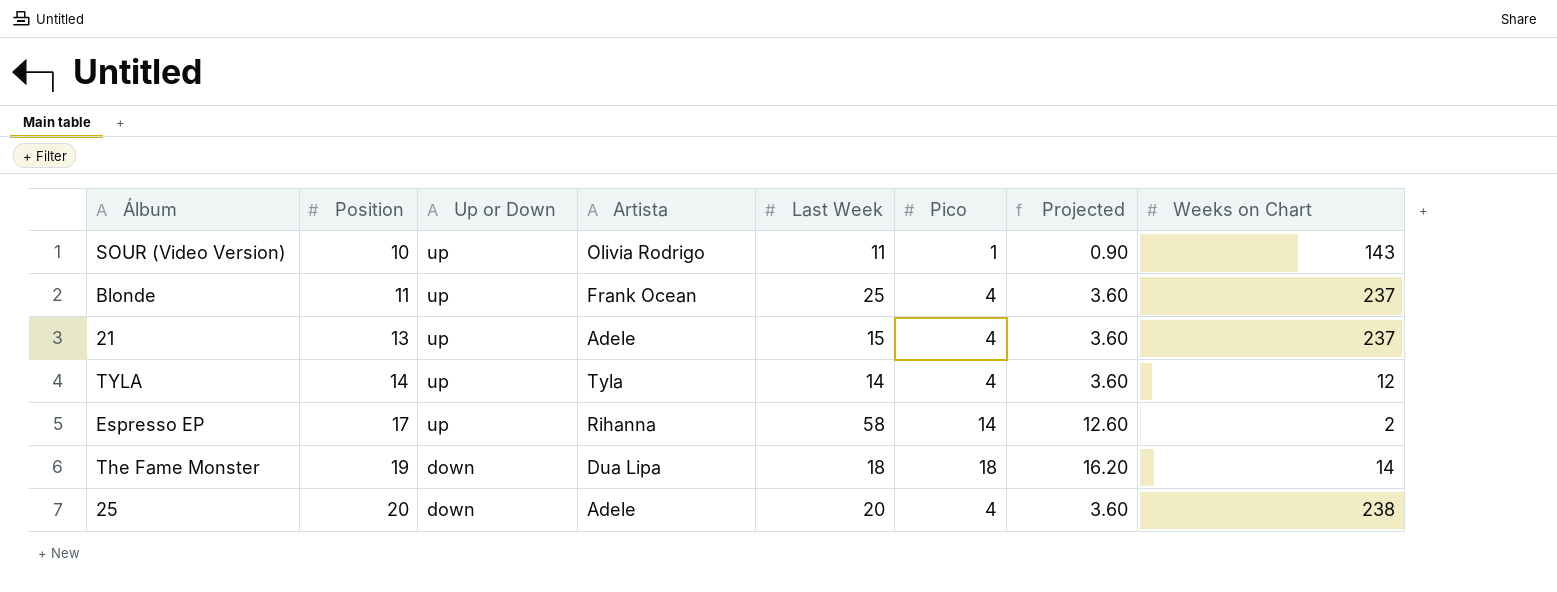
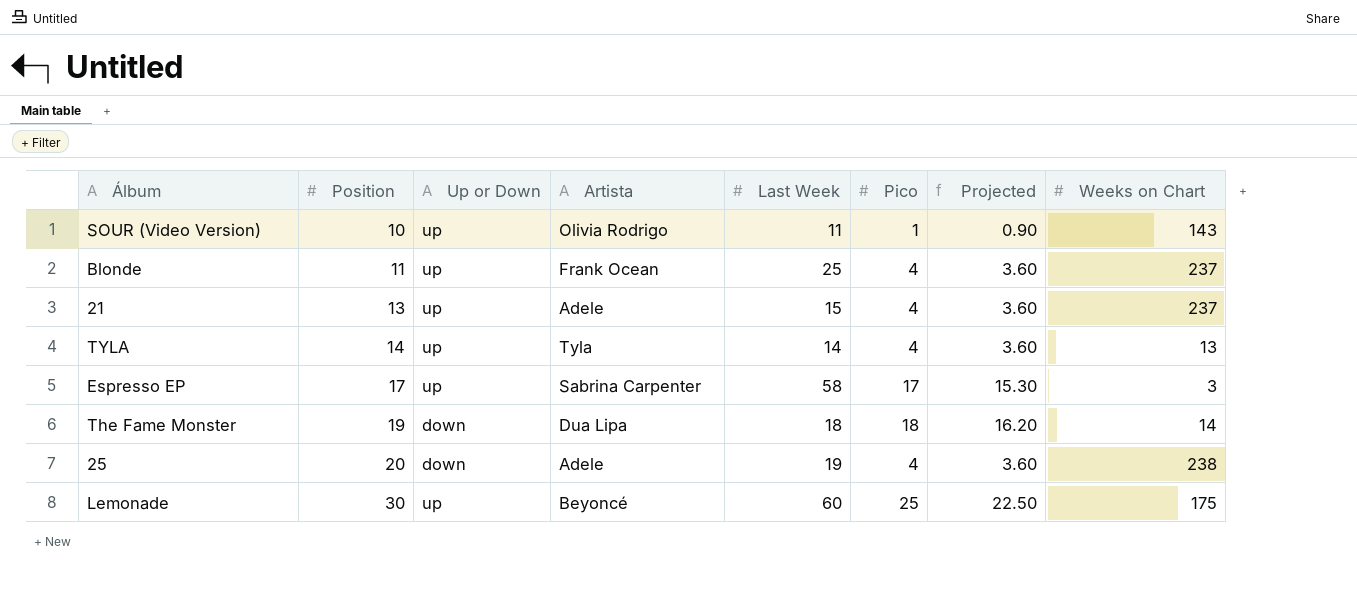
TYLA | Weeks on Chart: 12 -> 13
Espresso EP | Artista: Rihanna -> Sabrina Carpenter
Espresso EP | Pico: 14 -> 17
Espresso EP | Projected: 12.60 -> 15.30
Espresso EP | Weeks on Chart: 2 -> 3
25 | Last Week: 20 -> 19
row Lemonade: none -> 30 | up | Beyoncé | 60 | 25 | 22.50 | 175

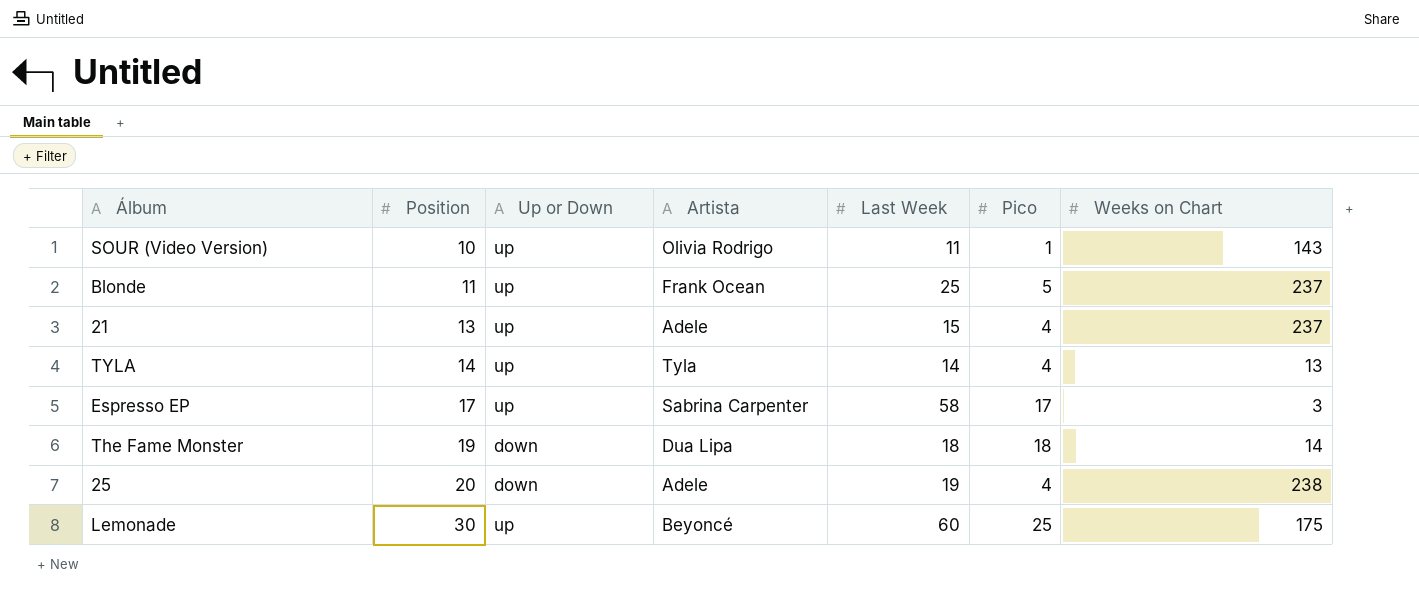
column Projected | formula: [Pico] * 0.9 -> none
Blonde | Pico: 4 -> 5

